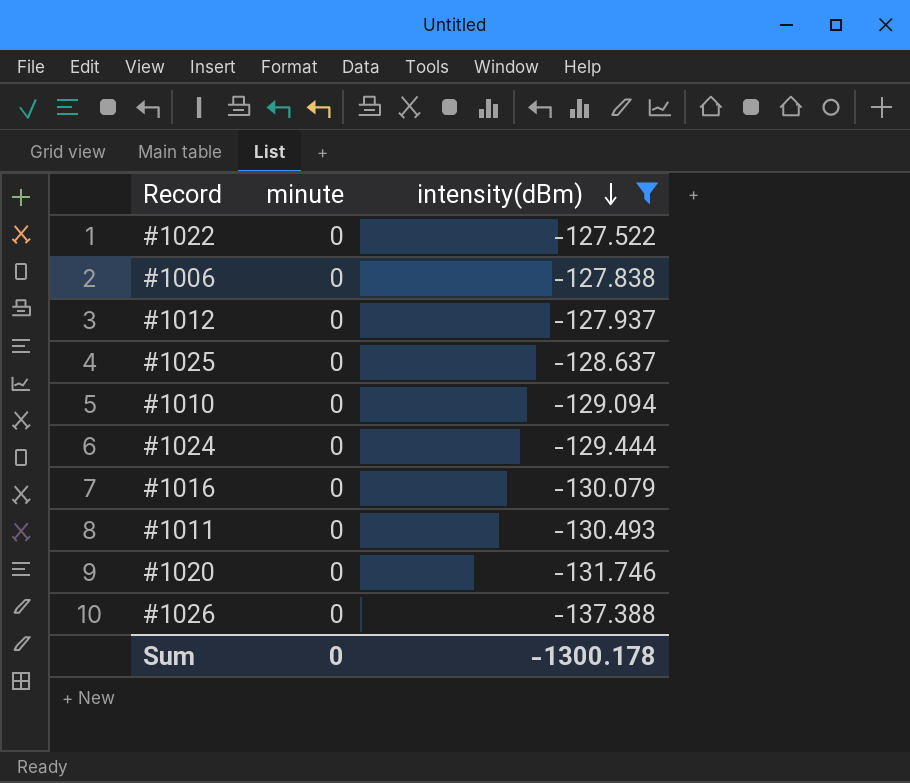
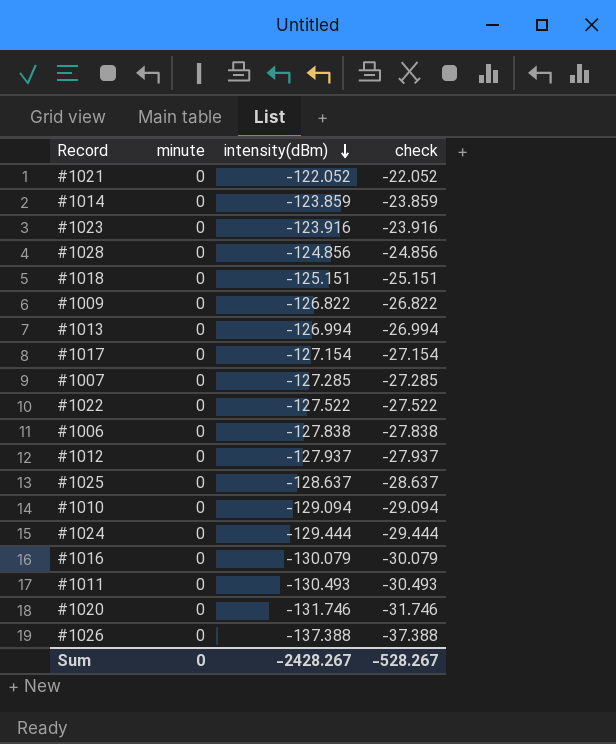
filter: intensity(dBm) <= -127.522 -> none
column check | formula: none -> [intensity(dBm)] + 100
Sum | intensity(dBm): -1300.178 -> -2428.267

